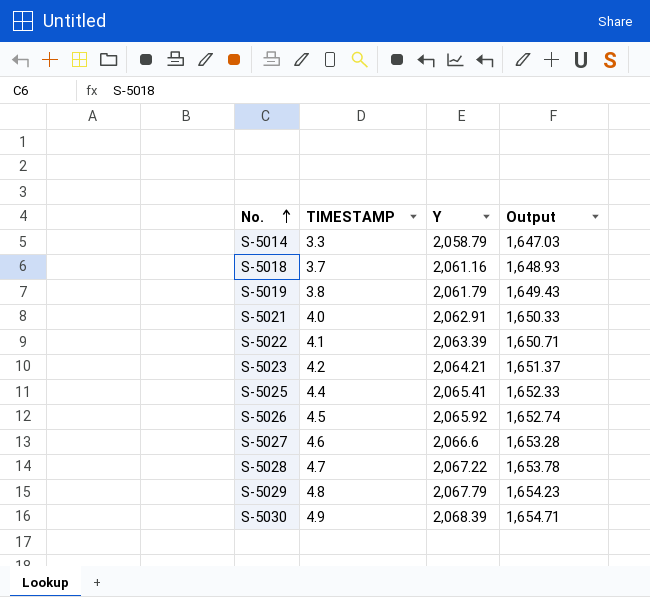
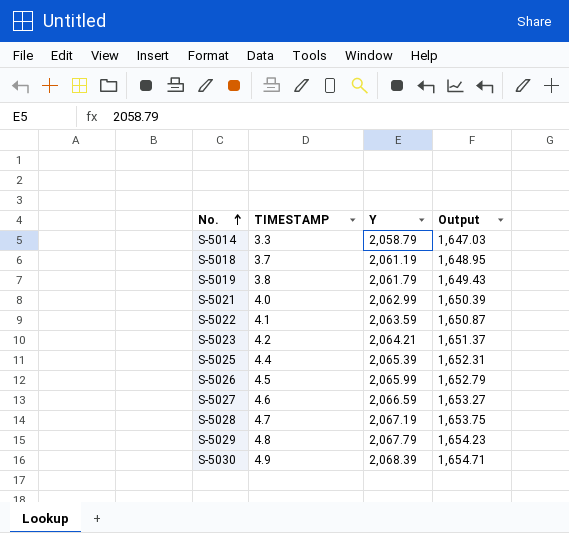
S-5018 | Y: 2,061.16 -> 2,061.19
S-5018 | Output: 1,648.93 -> 1,648.95
S-5021 | Y: 2,062.91 -> 2,062.99
S-5021 | Output: 1,650.33 -> 1,650.39
S-5022 | Y: 2,063.39 -> 2,063.59
S-5022 | Output: 1,650.71 -> 1,650.87
S-5025 | Y: 2,065.41 -> 2,065.39
S-5025 | Output: 1,652.33 -> 1,652.31
S-5026 | Y: 2,065.92 -> 2,065.99
S-5026 | Output: 1,652.74 -> 1,652.79
S-5027 | Y: 2,066.6 -> 2,066.59
S-5027 | Output: 1,653.28 -> 1,653.27
S-5028 | Y: 2,067.22 -> 2,067.19
S-5028 | Output: 1,653.78 -> 1,653.75

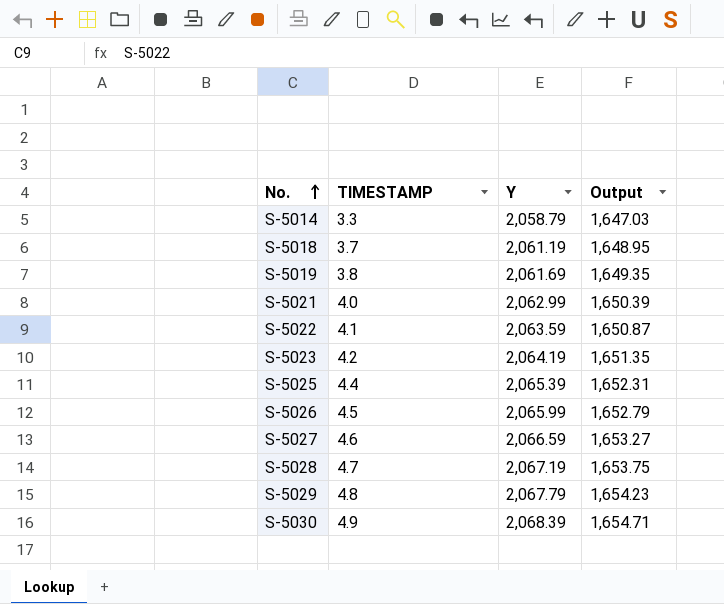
S-5019 | Y: 2,061.79 -> 2,061.69
S-5019 | Output: 1,649.43 -> 1,649.35
S-5023 | Y: 2,064.21 -> 2,064.19
S-5023 | Output: 1,651.37 -> 1,651.35

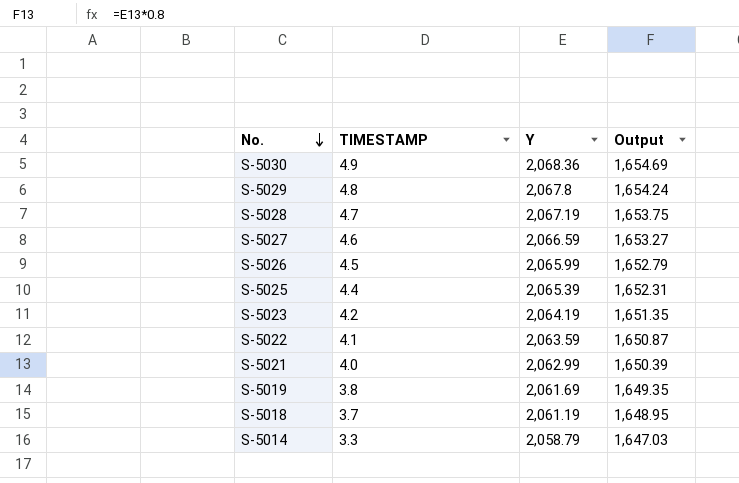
row order: No. ascending -> No. descending
S-5030 | Y: 2,068.39 -> 2,068.36
S-5030 | Output: 1,654.71 -> 1,654.69
S-5029 | Y: 2,067.79 -> 2,067.8
S-5029 | Output: 1,654.23 -> 1,654.24

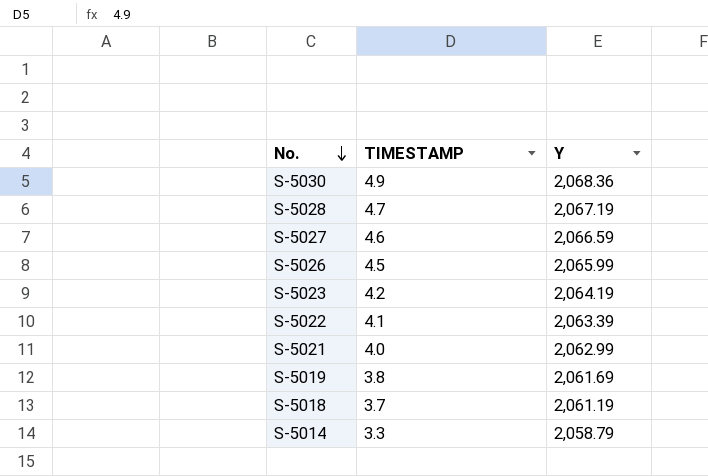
column Output | formula: [Y] * 0.8 -> none
row S-5029: 4.8 | 2,067.8 | 1,654.24 -> none
row S-5025: 4.4 | 2,065.39 | 1,652.31 -> none
S-5022 | Y: 2,063.59 -> 2,063.39

